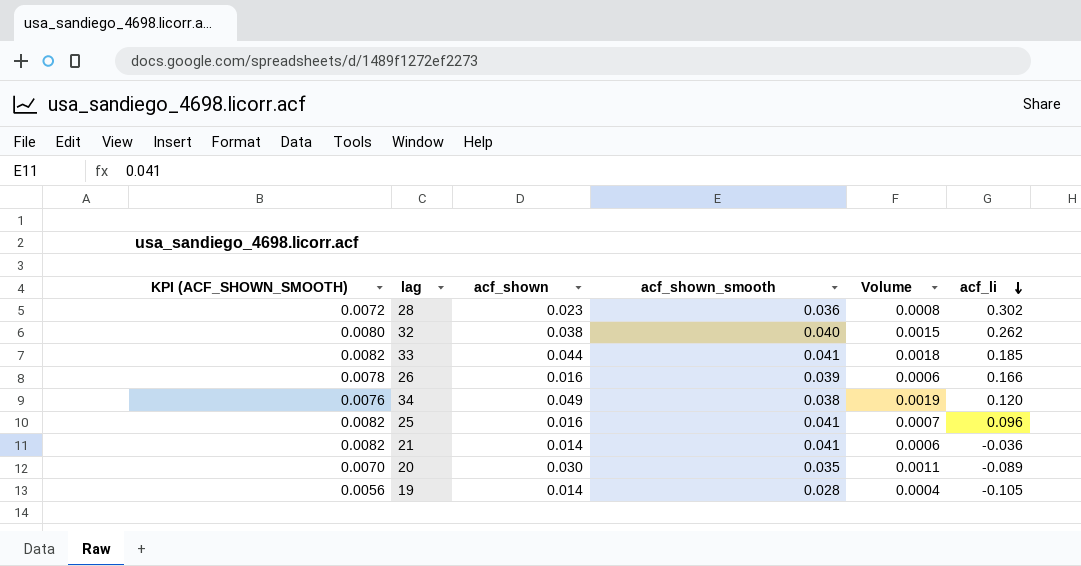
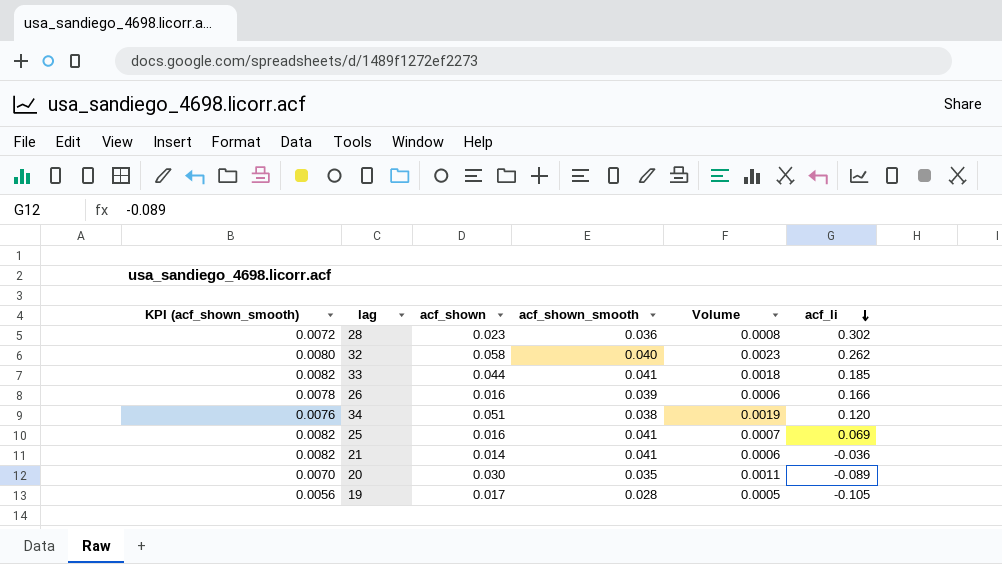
column name: KPI (ACF_SHOWN_SMOOTH) -> KPI (acf_shown_smooth)
32 | acf_shown: 0.038 -> 0.058
32 | Volume: 0.0015 -> 0.0023
34 | acf_shown: 0.049 -> 0.051
25 | acf_li: 0.096 -> 0.069
19 | acf_shown: 0.014 -> 0.017
19 | Volume: 0.0004 -> 0.0005

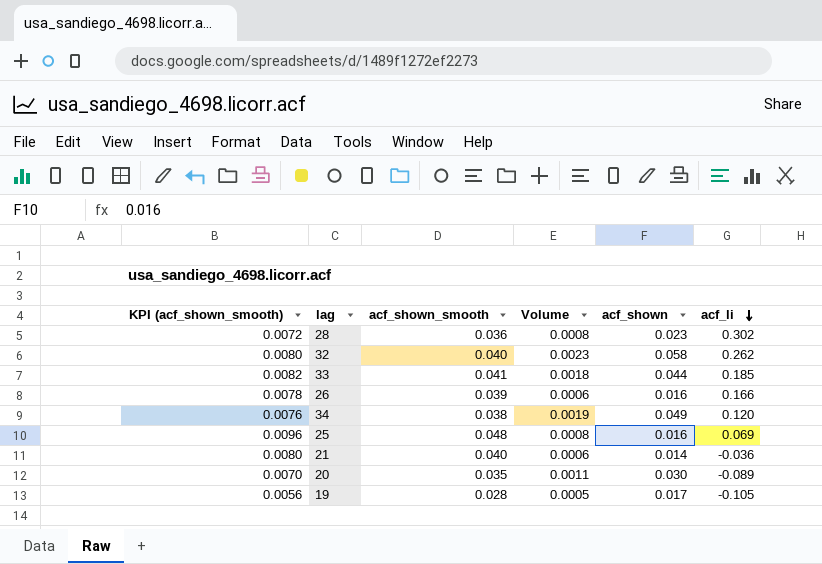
column acf_shown | position: 3 -> 5
34 | acf_shown: 0.051 -> 0.049
25 | KPI (acf_shown_smooth): 0.0082 -> 0.0096
25 | acf_shown_smooth: 0.041 -> 0.048
25 | Volume: 0.0007 -> 0.0008
21 | KPI (acf_shown_smooth): 0.0082 -> 0.0080
21 | acf_shown_smooth: 0.041 -> 0.040

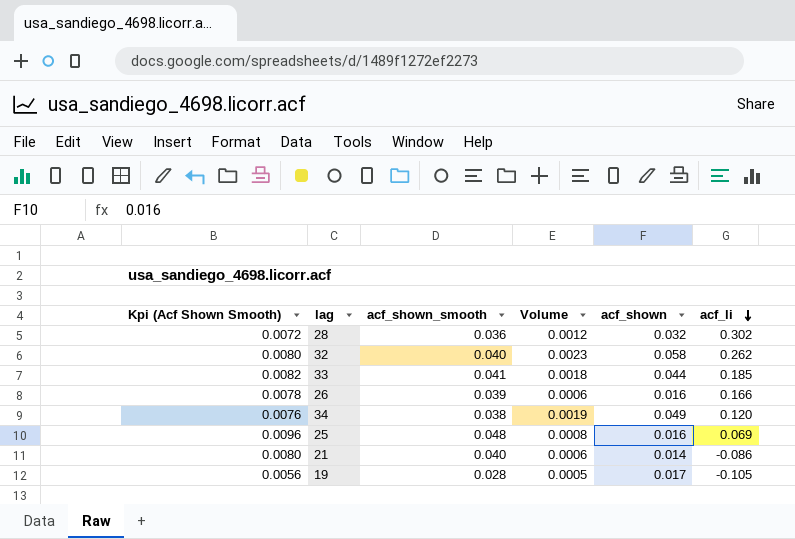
column name: KPI (acf_shown_smooth) -> Kpi (Acf Shown Smooth)
row 20: 0.0070 | 0.035 | 0.0011 | 0.030 | -0.089 -> none
28 | Volume: 0.0008 -> 0.0012
28 | acf_shown: 0.023 -> 0.032
21 | acf_li: -0.036 -> -0.086

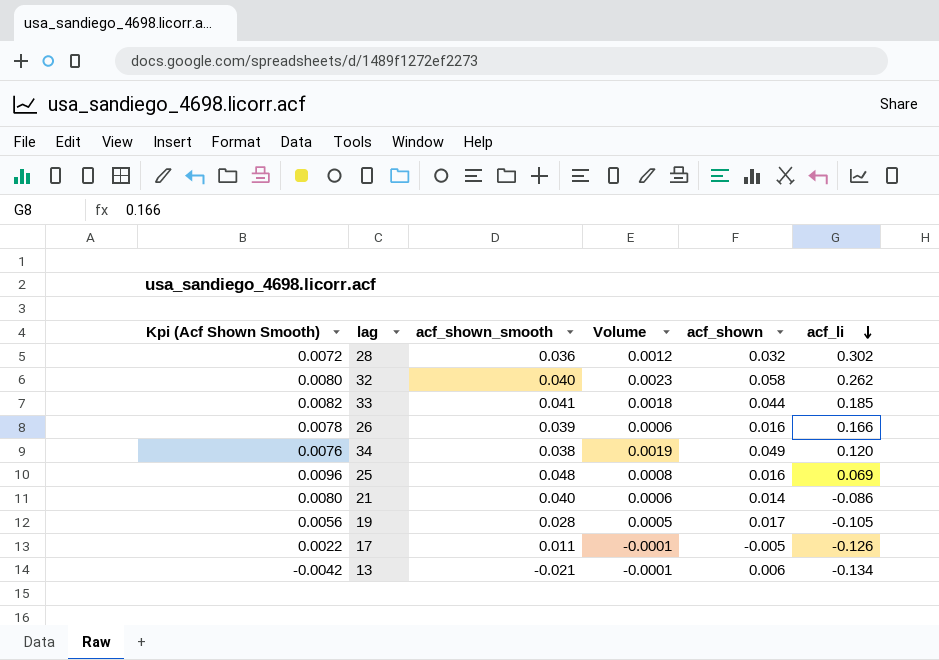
row 17: none -> 0.0022 | 0.011 | -0.0001 | -0.005 | -0.126
row 13: none -> -0.0042 | -0.021 | -0.0001 | 0.006 | -0.134

